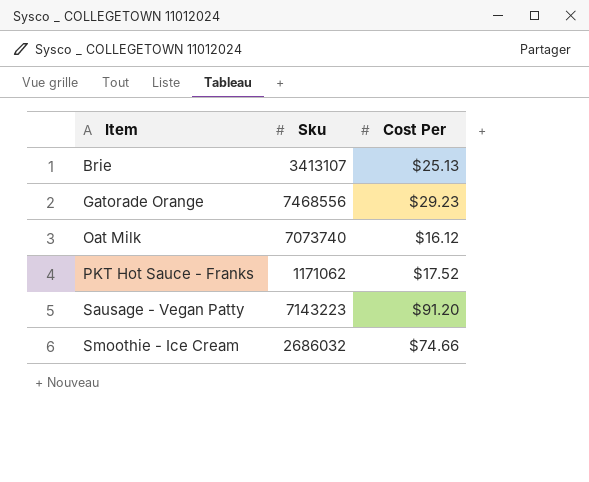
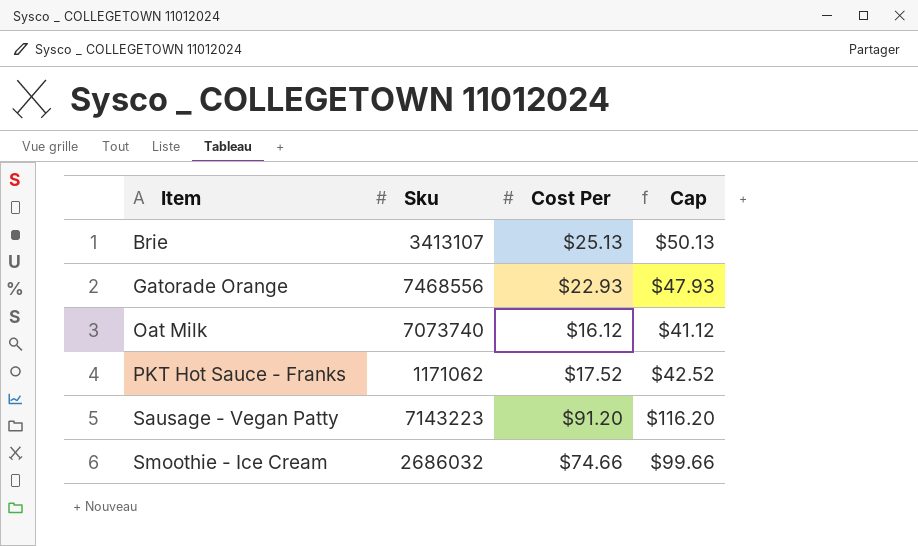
column Cap | formula: none -> [Cost Per] + 25
Gatorade Orange | Cost Per: $29.23 -> $22.93

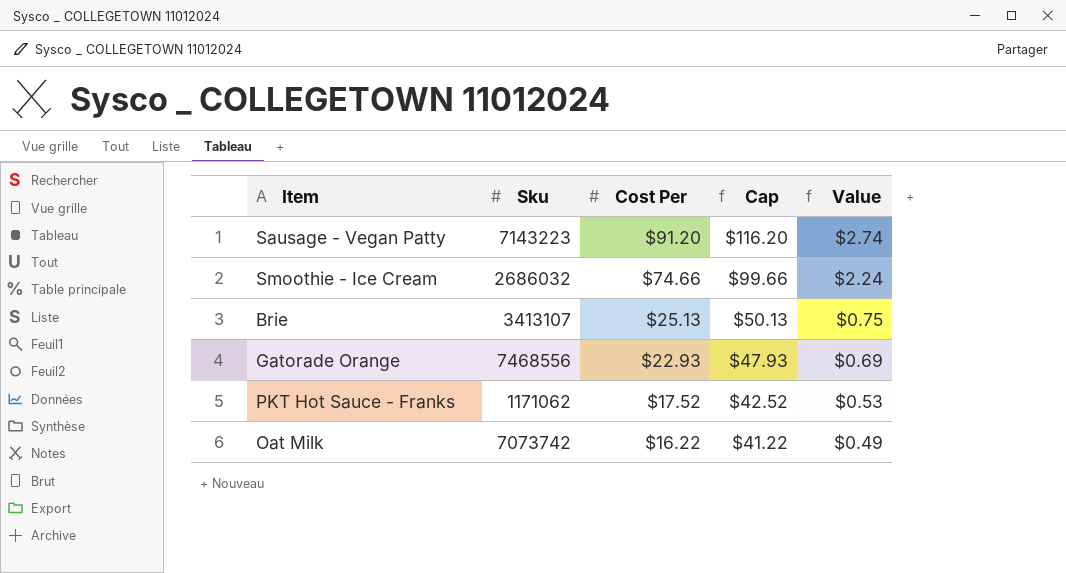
row order: Item ascending -> Cost Per descending
column Value | formula: none -> [Cost Per] * 0.03
Oat Milk | Sku: 7073740 -> 7073742
Oat Milk | Cost Per: $16.12 -> $16.22
Oat Milk | Cap: $41.12 -> $41.22

